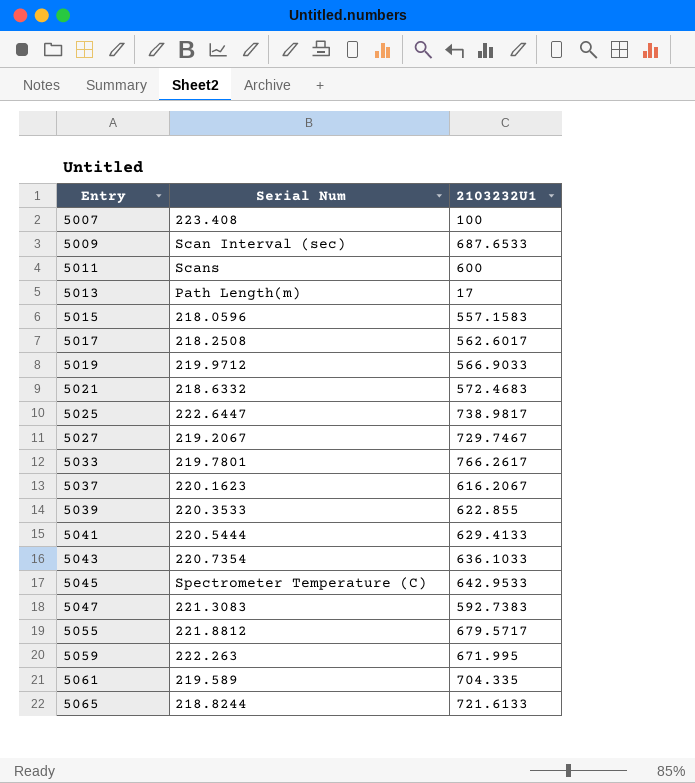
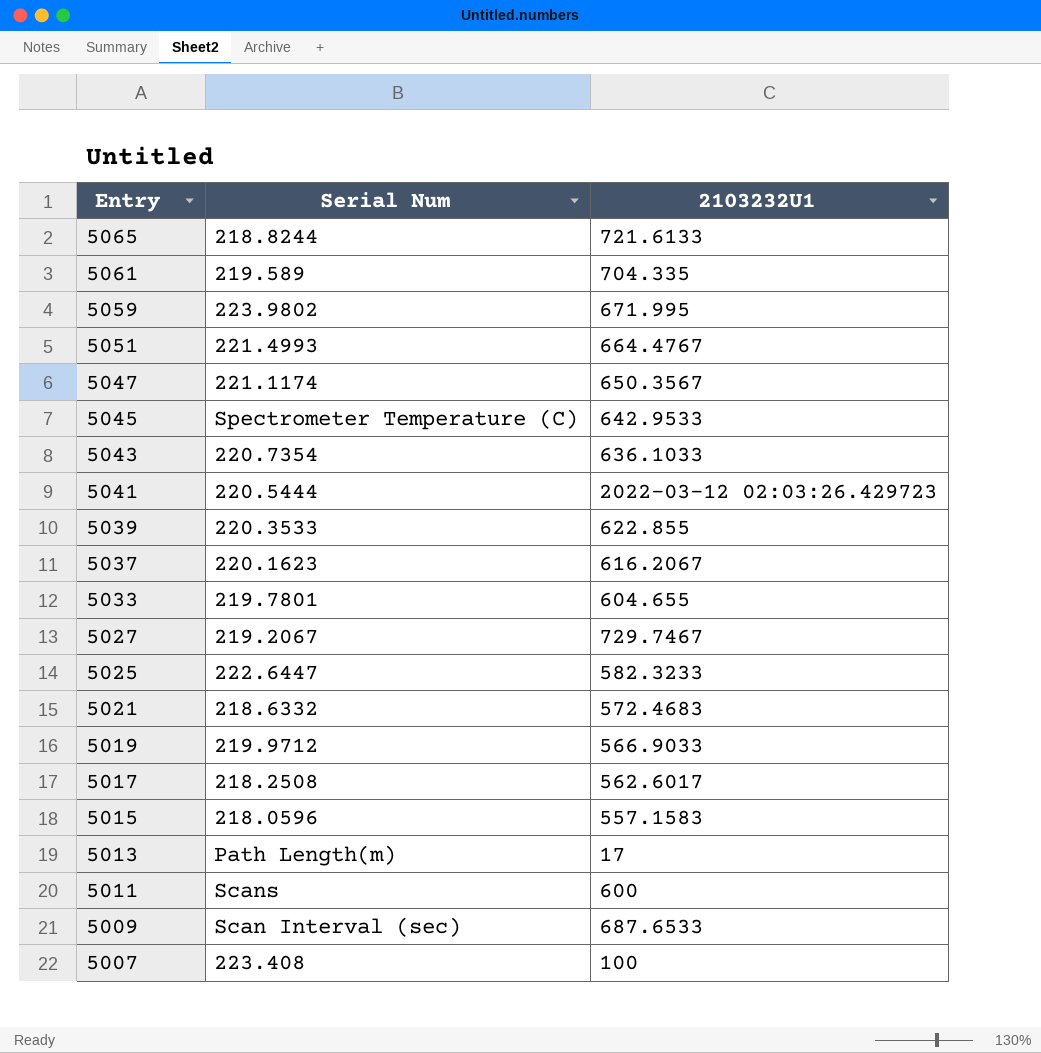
row order: Entry ascending -> Entry descending
row 5055: 221.8812 | 679.5717 -> none
5059 | Serial Num: 222.263 -> 223.9802
row 5051: none -> 221.4993 | 664.4767
5047 | Serial Num: 221.3083 -> 221.1174
5047 | 2103232U1: 592.7383 -> 650.3567
5041 | 2103232U1: 629.4133 -> 2022-03-12 02:03:26.429723
5033 | 2103232U1: 766.2617 -> 604.655
5025 | 2103232U1: 738.9817 -> 582.3233

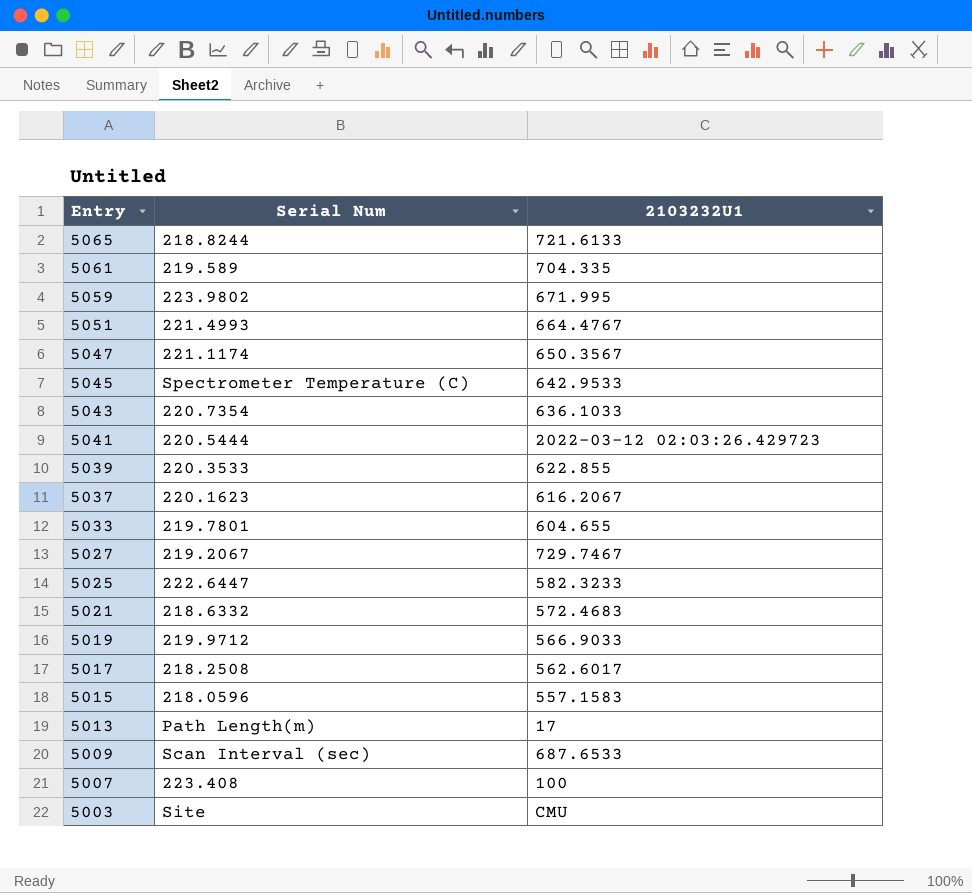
row 5011: Scans | 600 -> none
row 5003: none -> Site | CMU

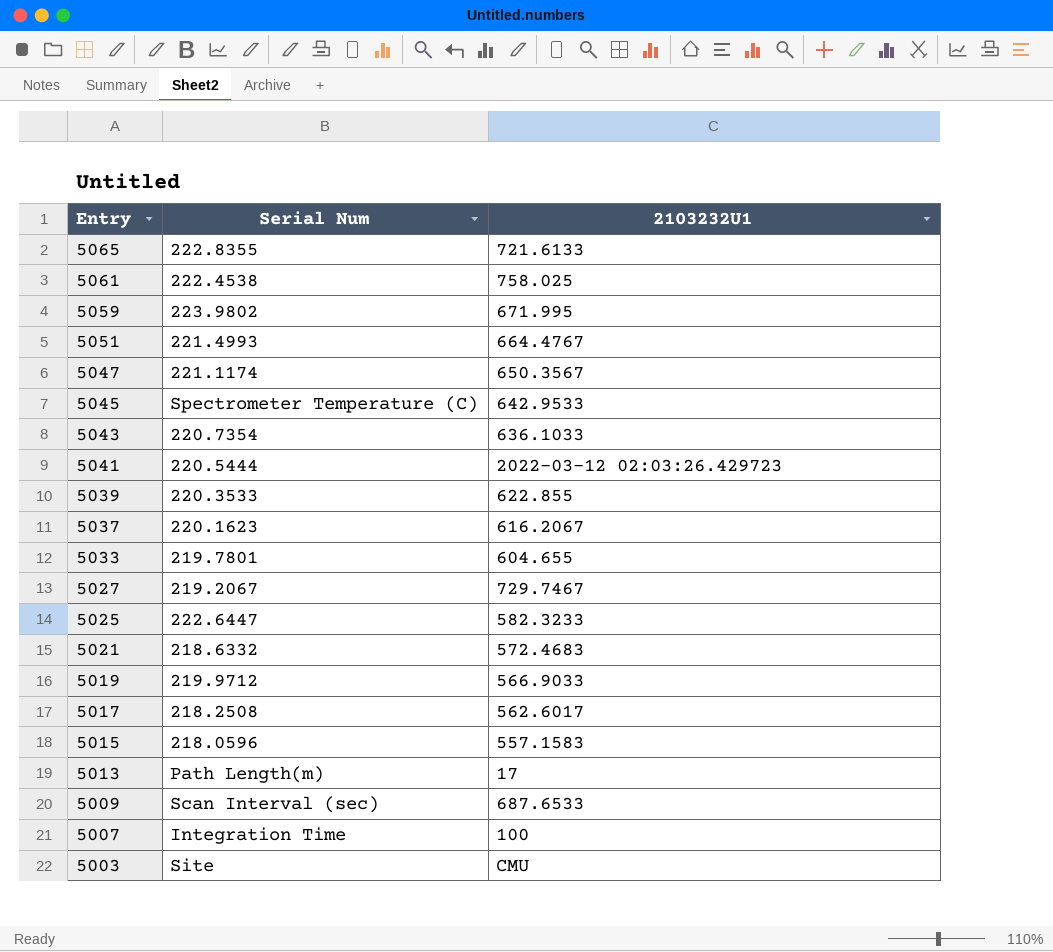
5065 | Serial Num: 218.8244 -> 222.8355
5061 | Serial Num: 219.589 -> 222.4538
5061 | 2103232U1: 704.335 -> 758.025
5007 | Serial Num: 223.408 -> Integration Time

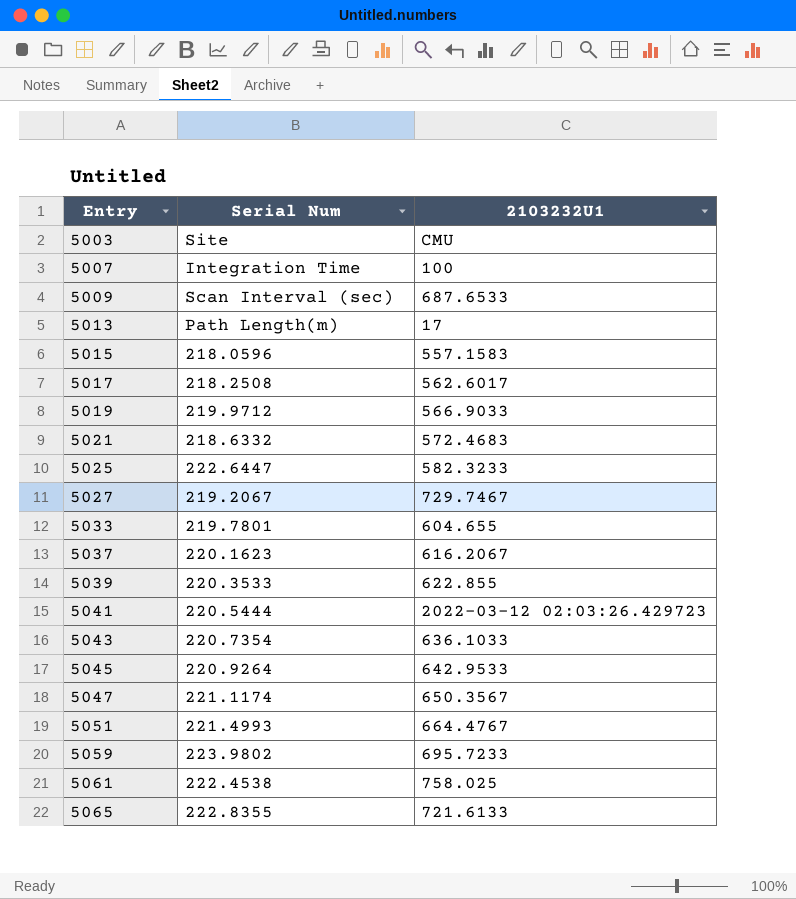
row order: Entry descending -> Entry ascending
5045 | Serial Num: Spectrometer Temperature (C) -> 220.9264
5059 | 2103232U1: 671.995 -> 695.7233

